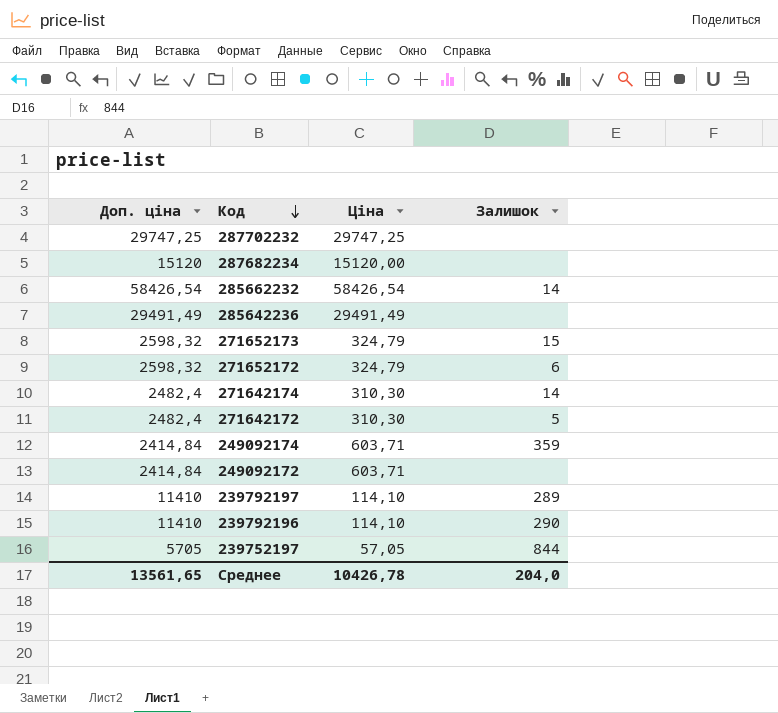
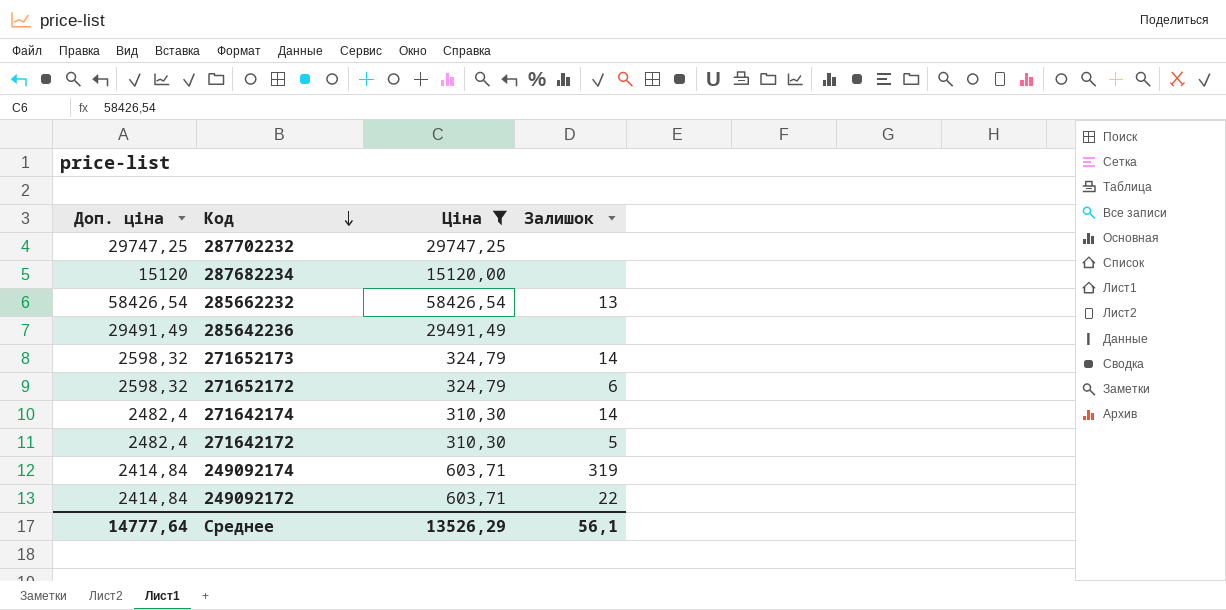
filter: none -> Ціна >= 310,30
285662232 | Залишок: 14 -> 13
271652173 | Залишок: 15 -> 14
249092174 | Залишок: 359 -> 319
249092172 | Залишок: none -> 22
Среднее | Доп. ціна: 13561,65 -> 14777,64
Среднее | Ціна: 10426,78 -> 13526,29
Среднее | Залишок: 204,0 -> 56,1

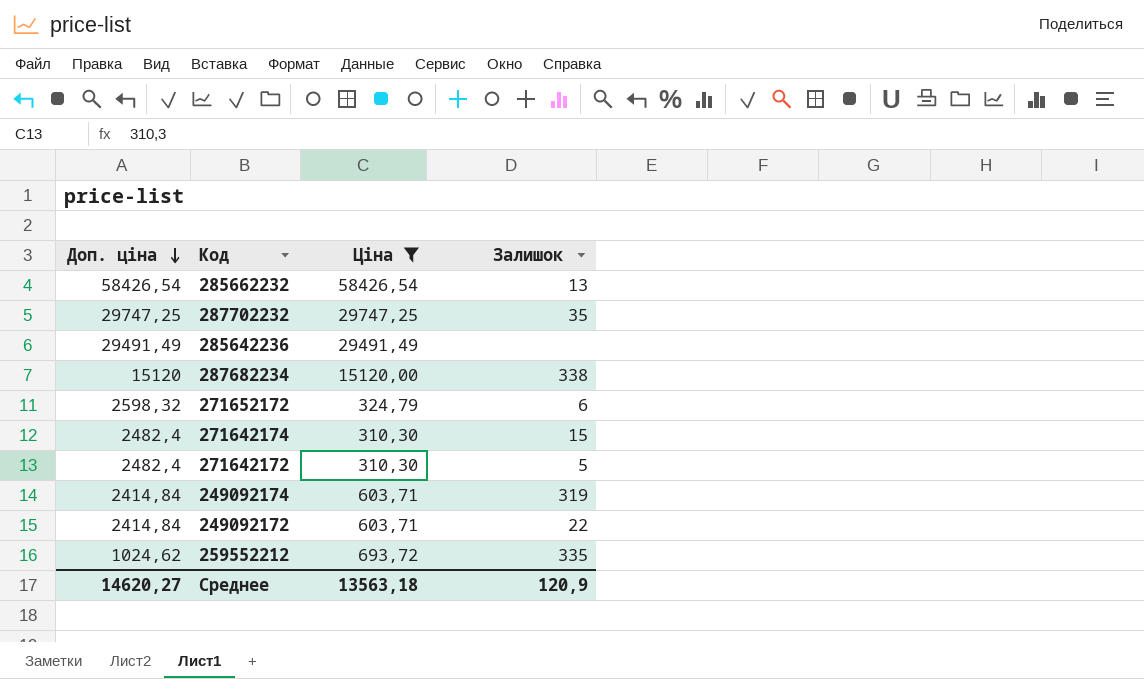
row order: Код descending -> Доп. ціна descending
row 271652173: 2598,32 | 324,79 | 14 -> none
287702232 | Залишок: none -> 35
287682234 | Залишок: none -> 338
271642174 | Залишок: 14 -> 15
row 259552212: none -> 1024,62 | 693,72 | 335
Среднее | Доп. ціна: 14777,64 -> 14620,27
Среднее | Ціна: 13526,29 -> 13563,18
Среднее | Залишок: 56,1 -> 120,9

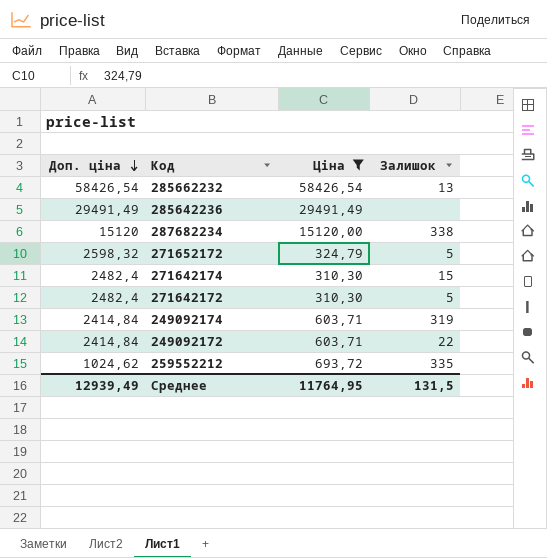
row 287702232: 29747,25 | 29747,25 | 35 -> none
271652172 | Залишок: 6 -> 5
Среднее | Доп. ціна: 14620,27 -> 12939,49
Среднее | Ціна: 13563,18 -> 11764,95
Среднее | Залишок: 120,9 -> 131,5

